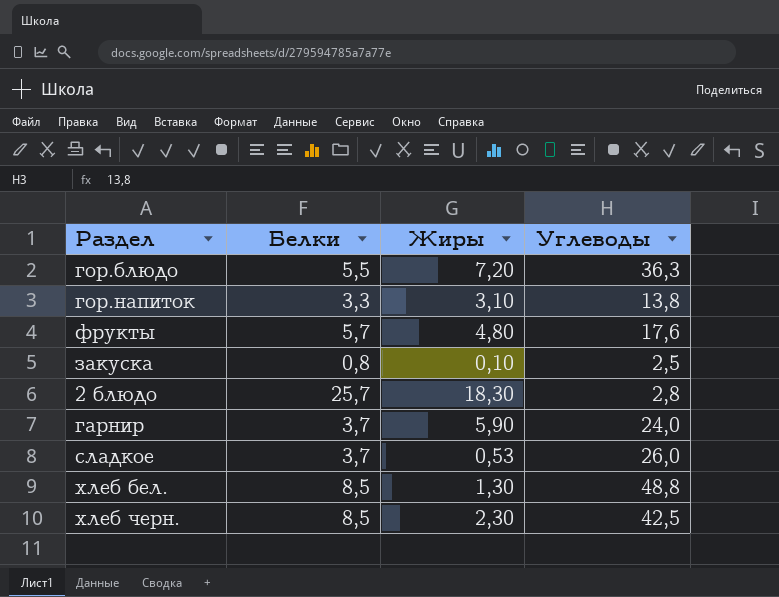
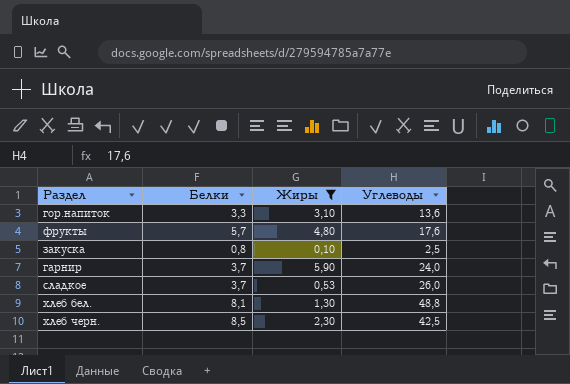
filter: none -> Жиры <= 5,90
гор.напиток | Углеводы: 13,8 -> 13,6
хлеб бел. | Белки: 8,5 -> 8,1

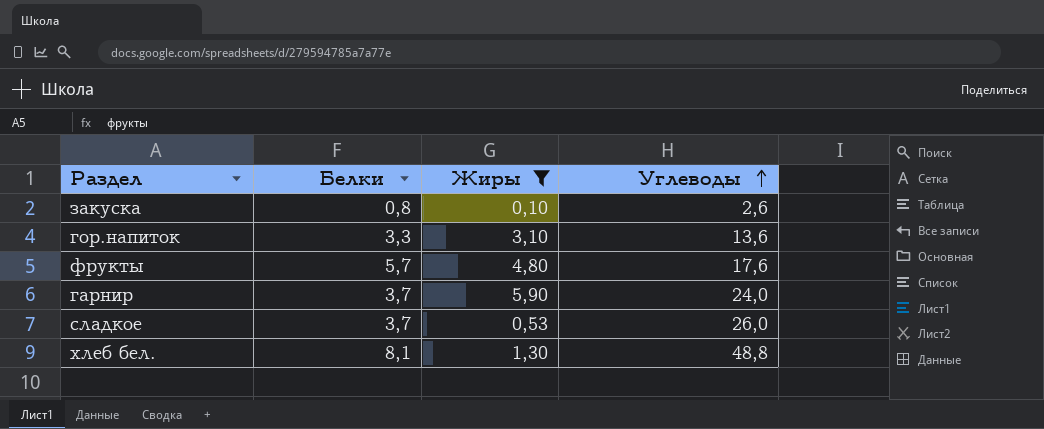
row order: none -> Углеводы ascending
row хлеб черн.: 8,5 | 2,30 | 42,5 -> none
закуска | Углеводы: 2,5 -> 2,6

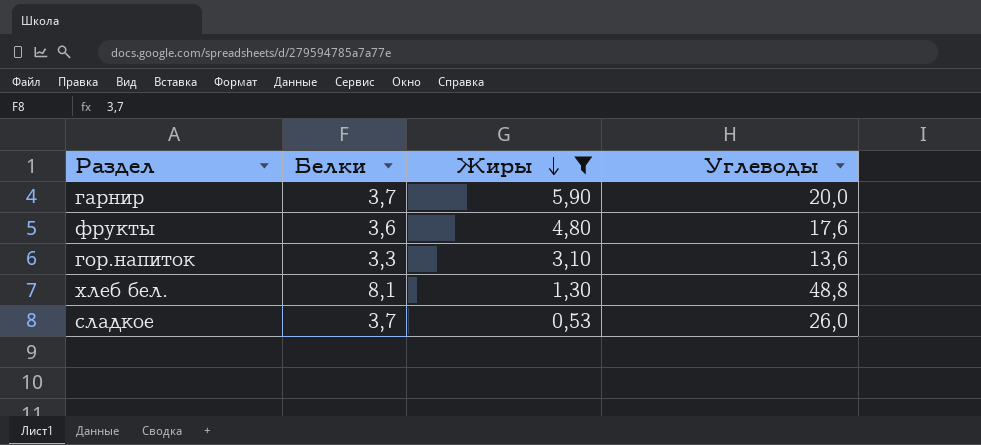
row order: Углеводы ascending -> Жиры descending
row закуска: 0,8 | 0,10 | 2,6 -> none
гарнир | Углеводы: 24,0 -> 20,0
фрукты | Белки: 5,7 -> 3,6

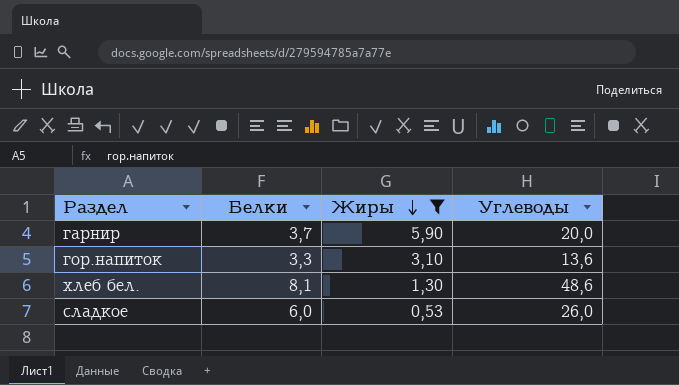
row фрукты: 3,6 | 4,80 | 17,6 -> none
хлеб бел. | Углеводы: 48,8 -> 48,6
сладкое | Белки: 3,7 -> 6,0

